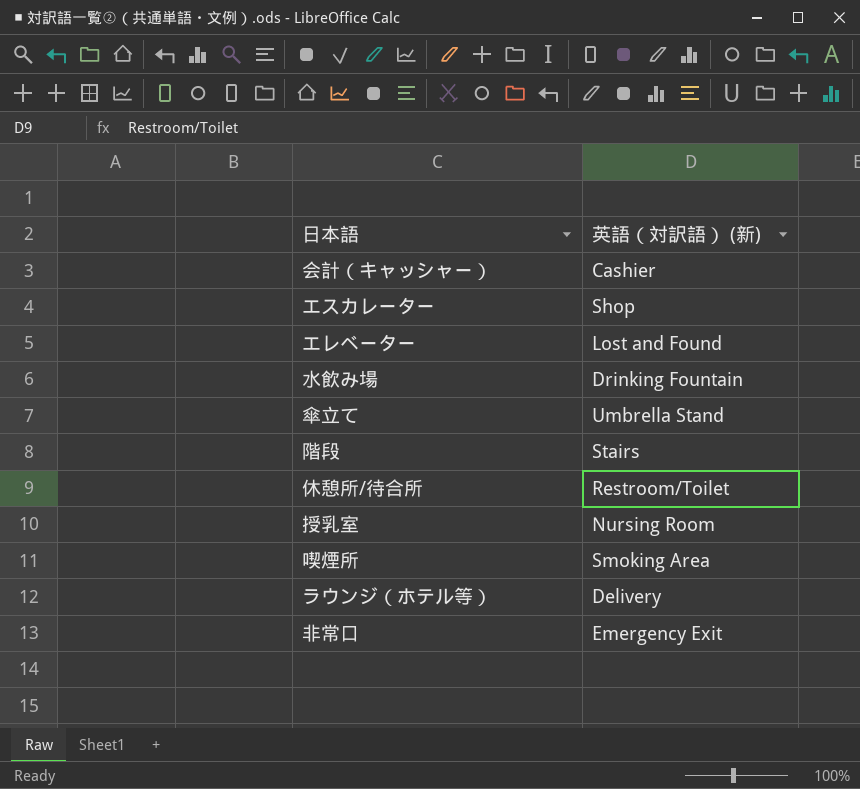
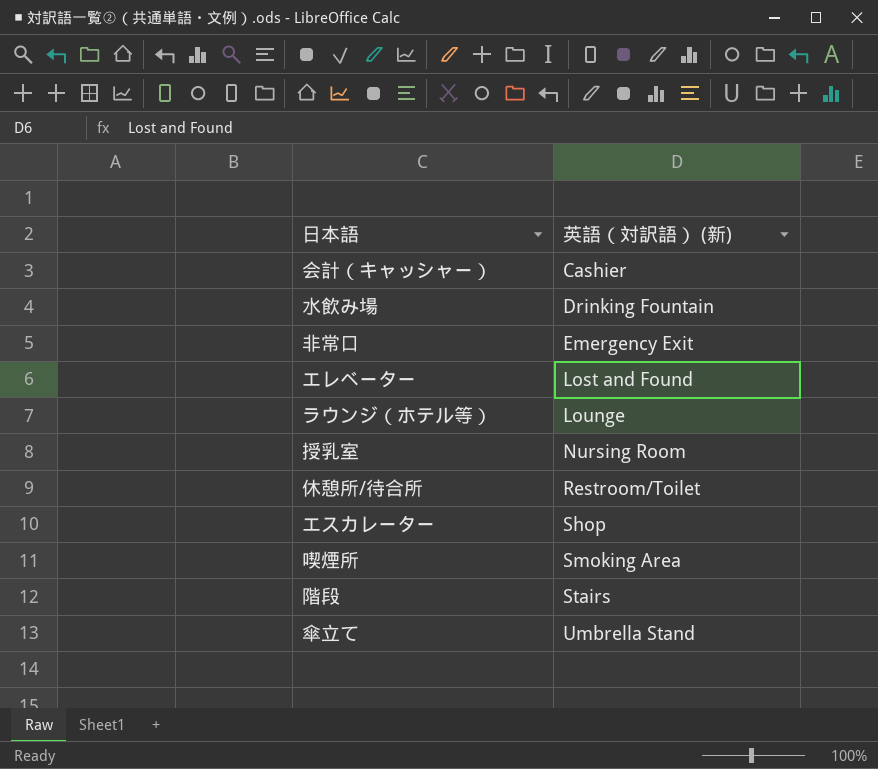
row order: none -> 英語（対訳語） (新) ascending
ラウンジ（ホテル等） | 英語（対訳語） (新): Delivery -> Lounge

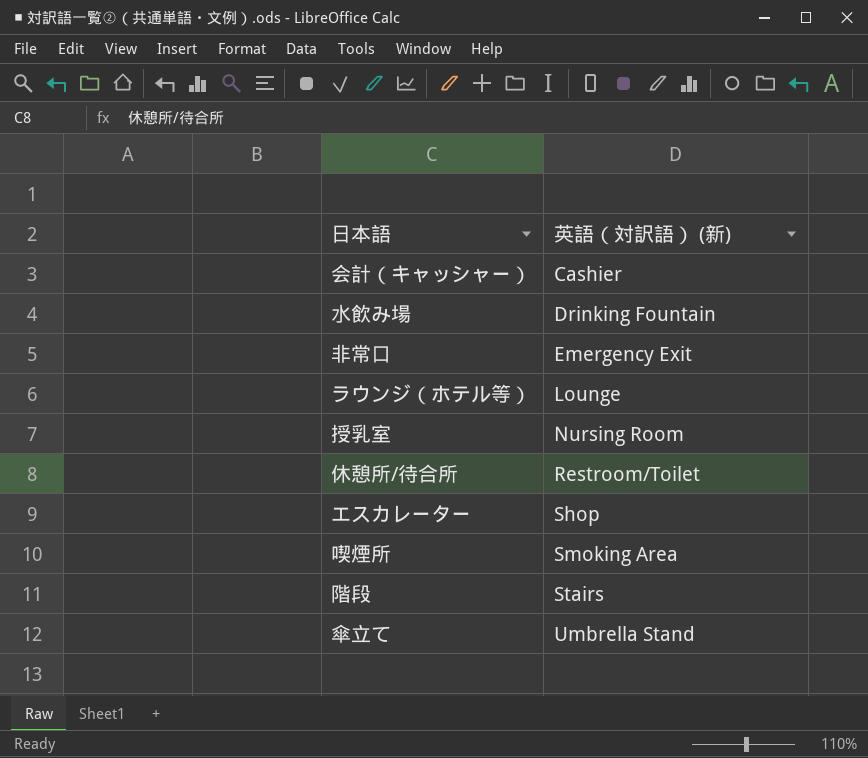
row エレベーター: Lost and Found -> none

